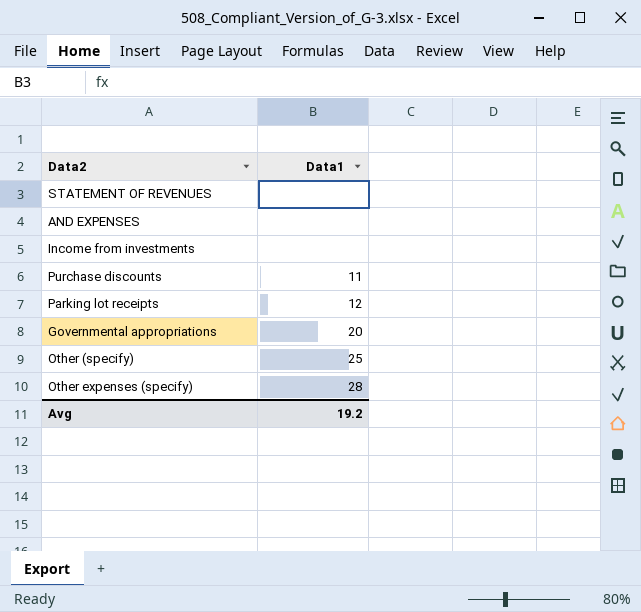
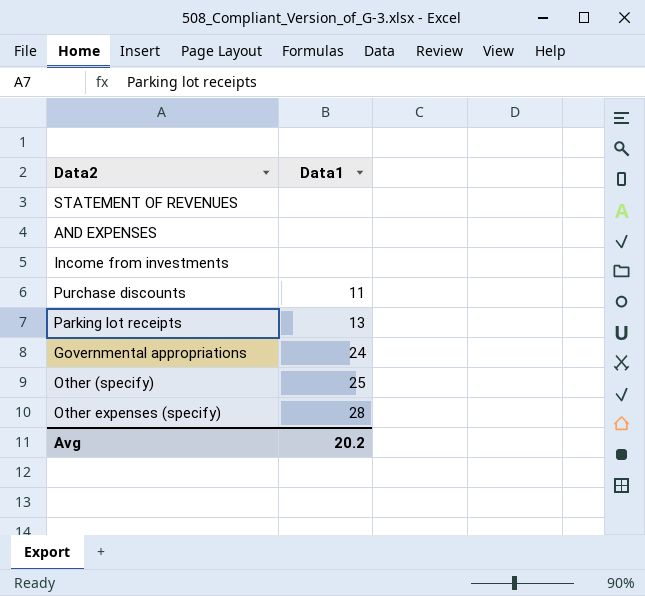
Parking lot receipts | Data1: 12 -> 13
Governmental appropriations | Data1: 20 -> 24
Avg | Data1: 19.2 -> 20.2

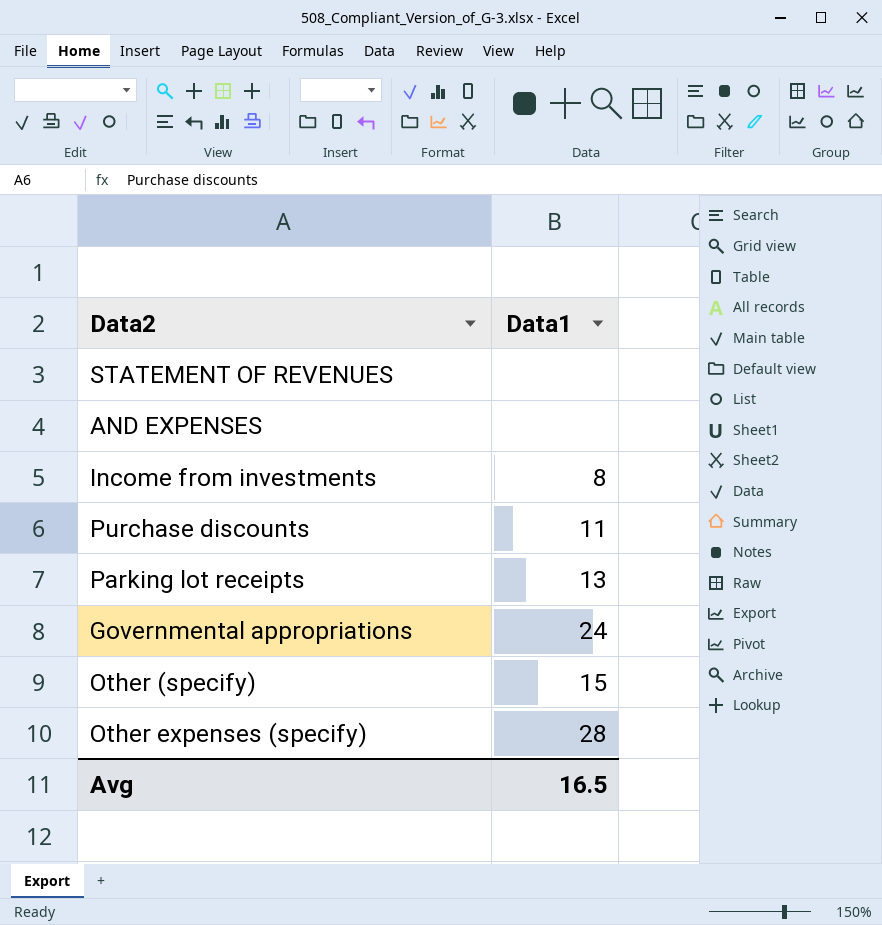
Income from investments | Data1: none -> 8
Other (specify) | Data1: 25 -> 15
Avg | Data1: 20.2 -> 16.5

